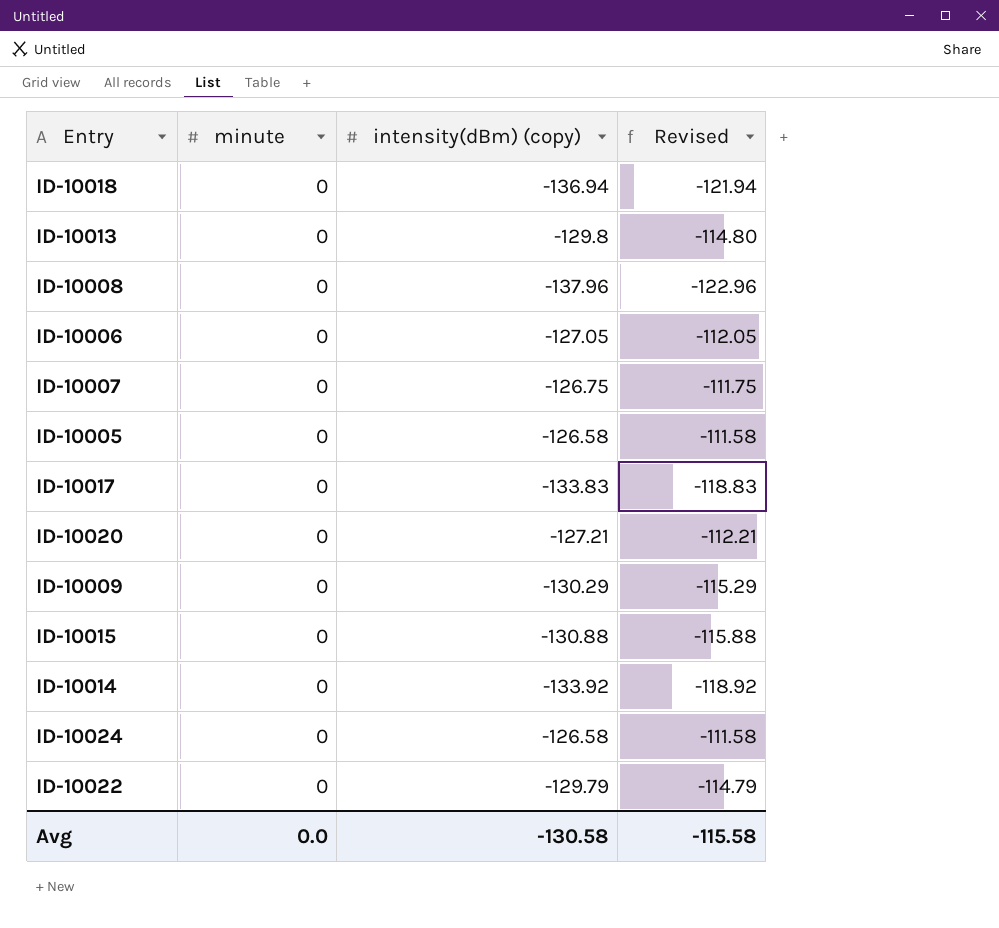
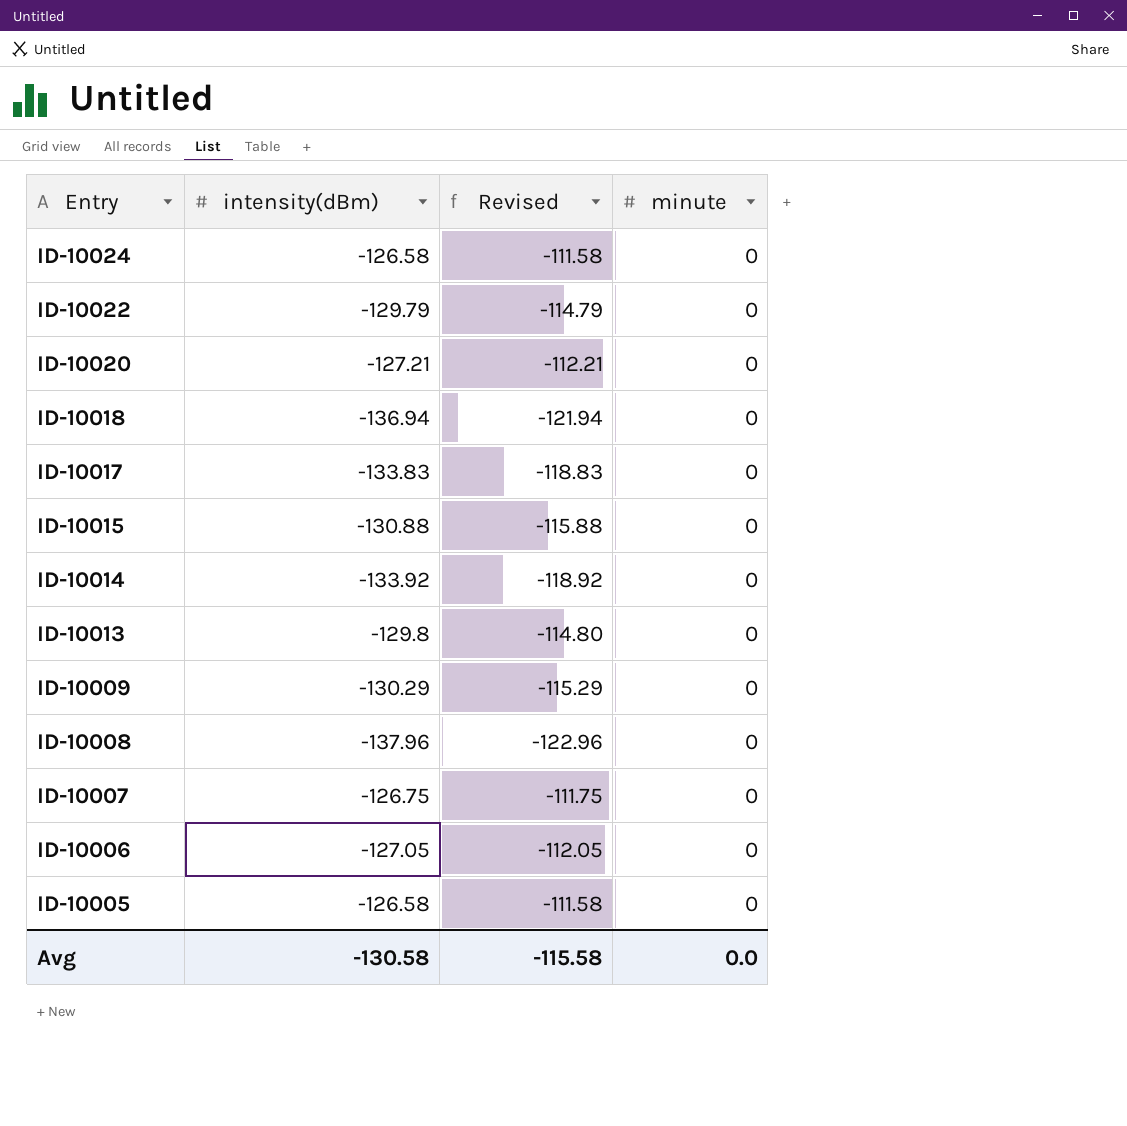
row order: none -> Entry descending
column name: intensity(dBm) (copy) -> intensity(dBm)
column minute | position: 2 -> 4

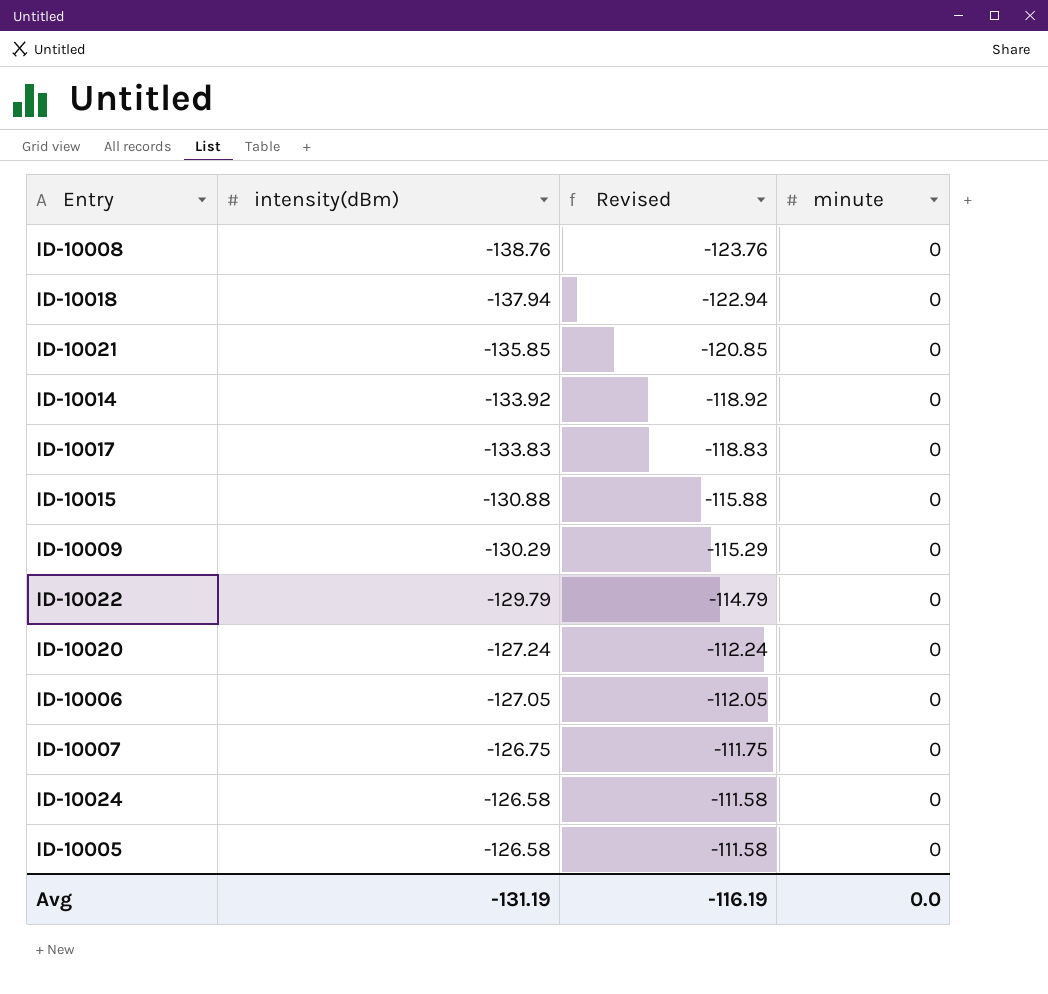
row order: Entry descending -> intensity(dBm) ascending
row ID-10013: -129.8 | -114.80 | 0 -> none
ID-10008 | intensity(dBm): -137.96 -> -138.76
ID-10008 | Revised: -122.96 -> -123.76
ID-10018 | intensity(dBm): -136.94 -> -137.94
ID-10018 | Revised: -121.94 -> -122.94
row ID-10021: none -> -135.85 | -120.85 | 0
ID-10020 | intensity(dBm): -127.21 -> -127.24
ID-10020 | Revised: -112.21 -> -112.24
Avg | intensity(dBm): -130.58 -> -131.19
Avg | Revised: -115.58 -> -116.19

